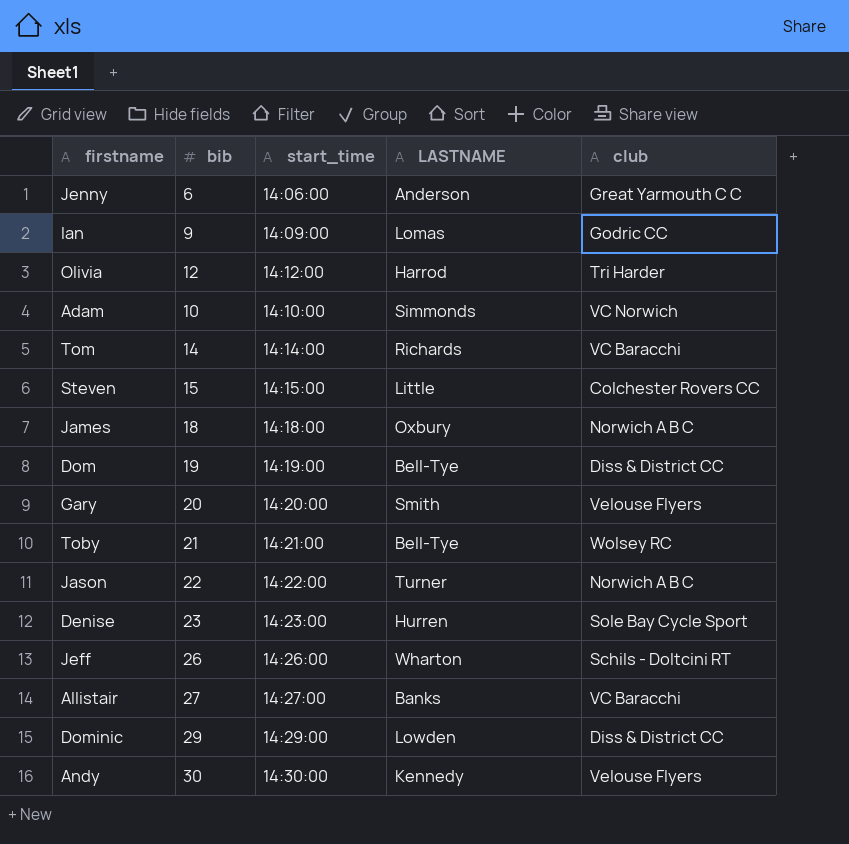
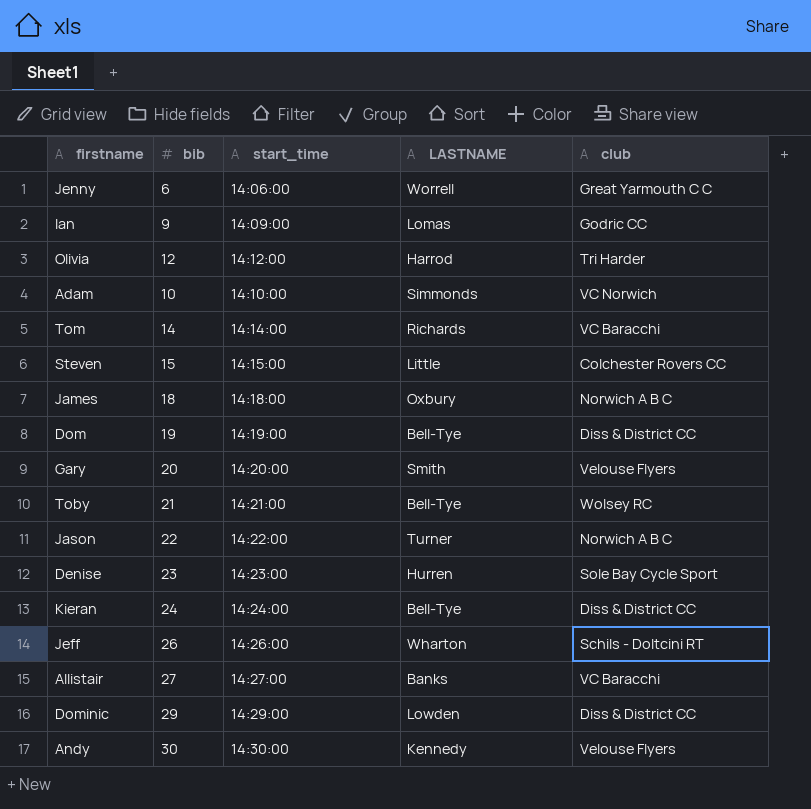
Jenny | LASTNAME: Anderson -> Worrell
row Kieran: none -> 24 | 14:24:00 | Bell-Tye | Diss & District CC

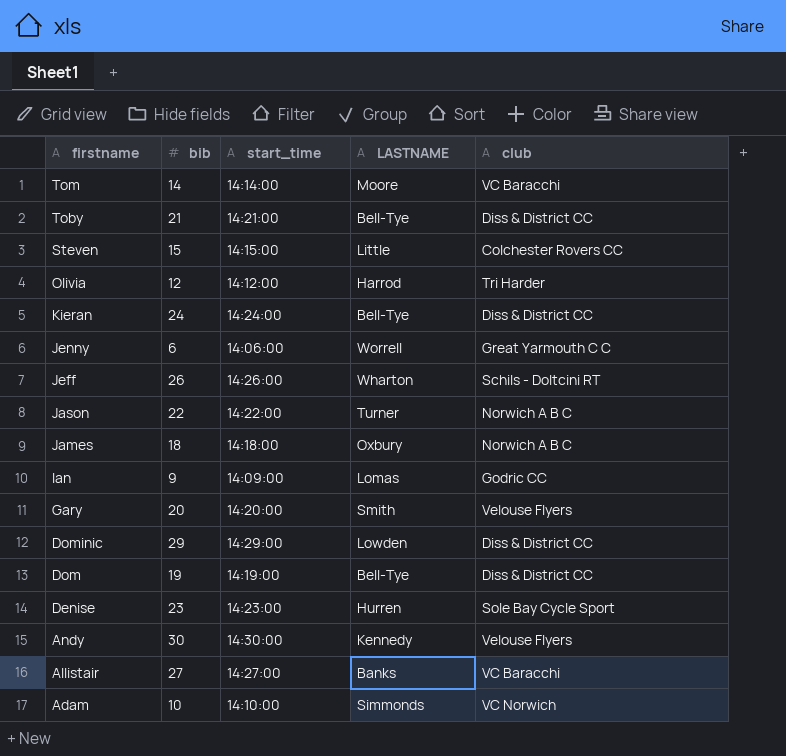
row order: none -> firstname descending
Tom | LASTNAME: Richards -> Moore
Toby | club: Wolsey RC -> Diss & District CC

